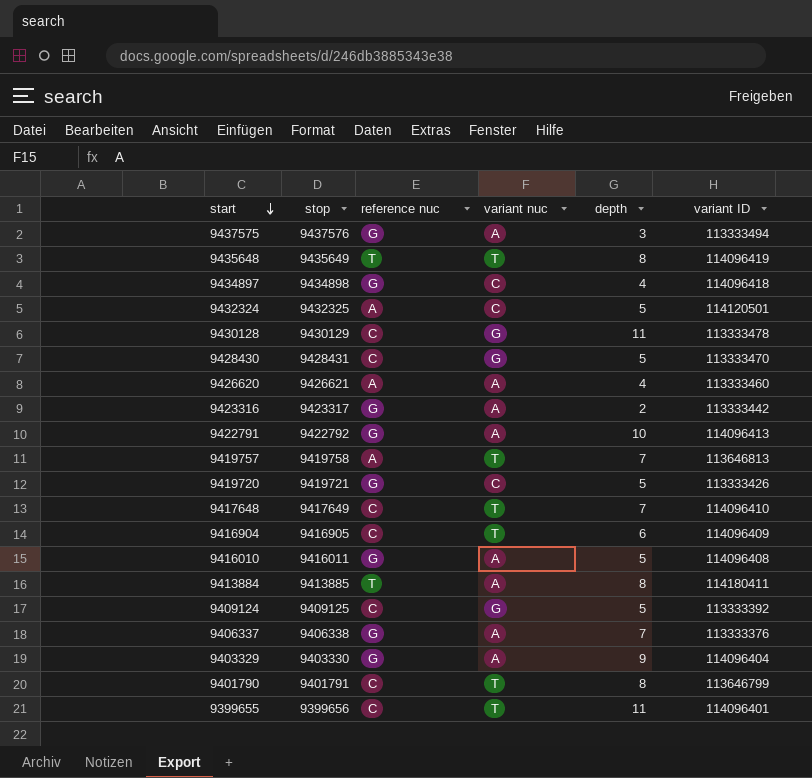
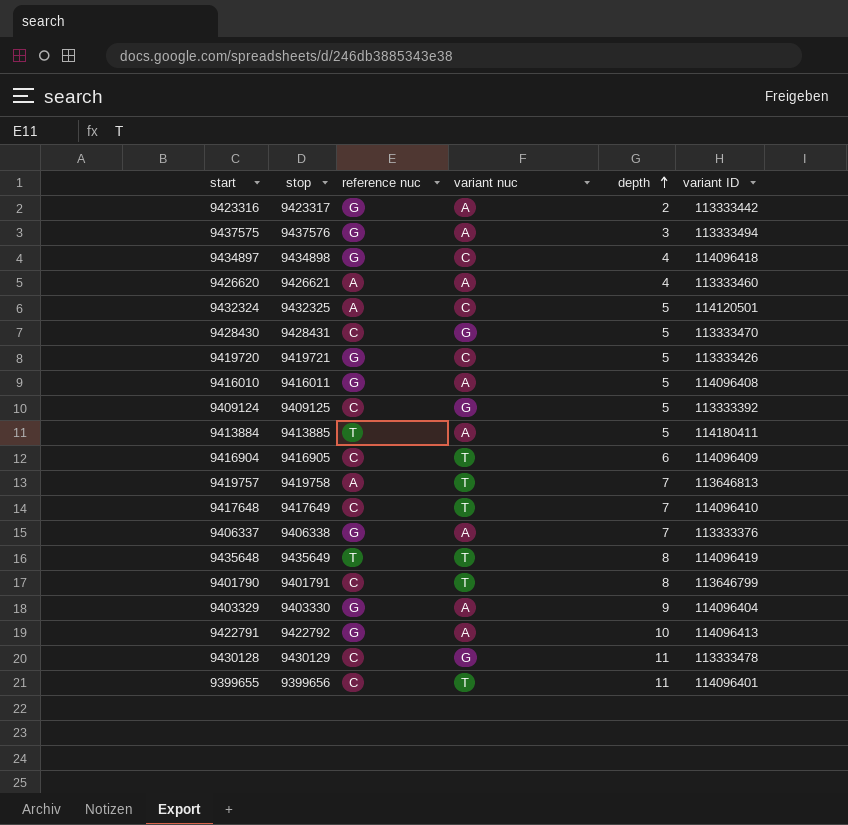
row order: start descending -> depth ascending
9413884 | depth: 8 -> 5

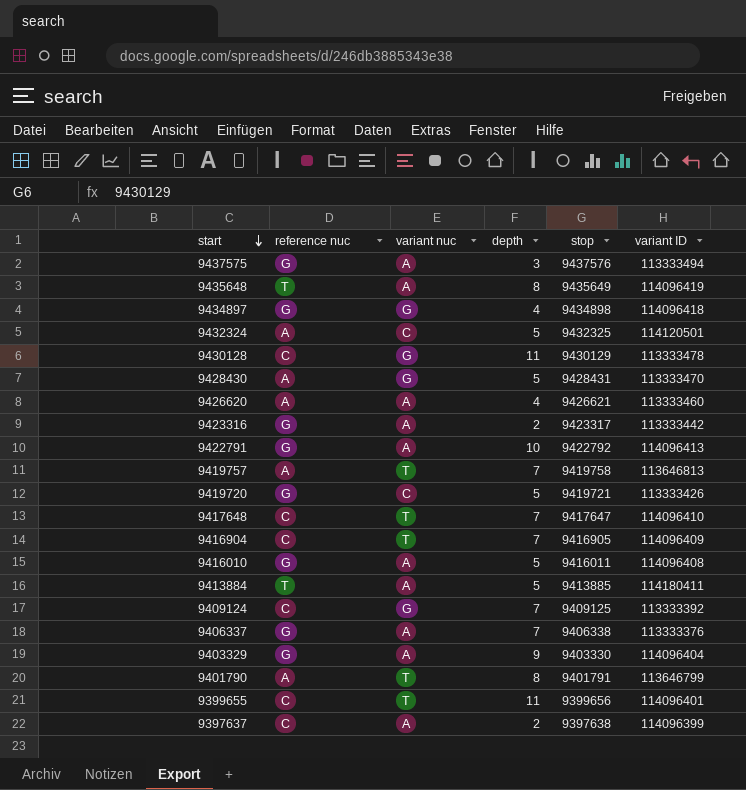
row order: depth ascending -> start descending
column stop | position: 2 -> 5
9435648 | variant nuc: T -> A
9434897 | variant nuc: C -> G
9428430 | reference nuc: C -> A
9417648 | stop: 9417649 -> 9417647
9416904 | depth: 6 -> 7
9409124 | depth: 5 -> 7
9401790 | reference nuc: C -> A
row 9397637: none -> C | A | 2 | 9397638 | 114096399

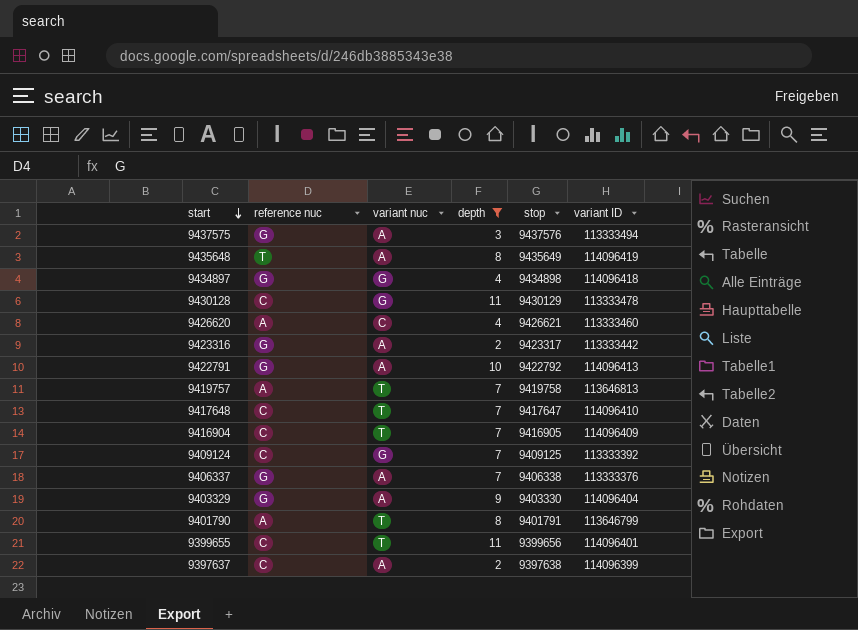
filter: none -> depth != 5
9426620 | variant nuc: A -> C

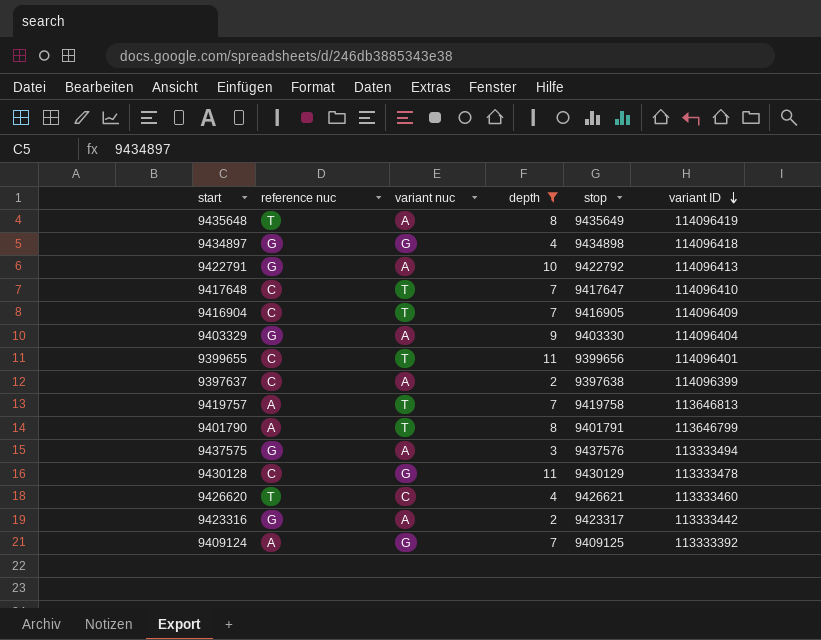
row order: start descending -> variant ID descending
row 9406337: G | A | 7 | 9406338 | 113333376 -> none
9426620 | reference nuc: A -> T
9409124 | reference nuc: C -> A

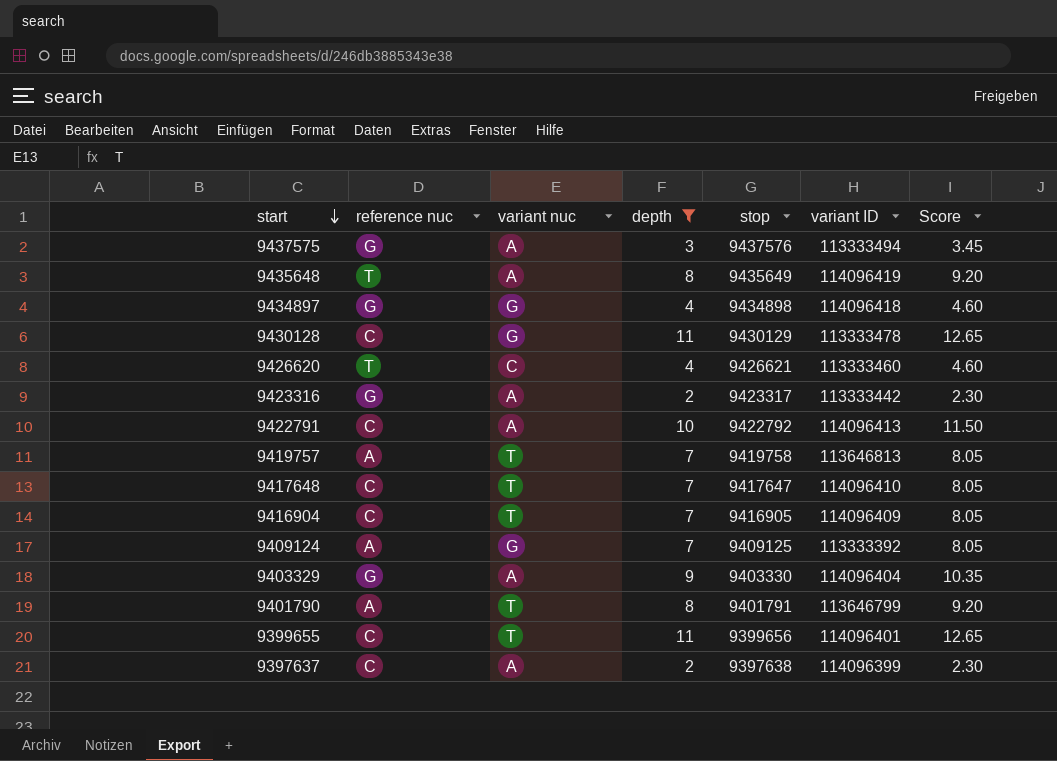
row order: variant ID descending -> start descending
column Score | formula: none -> [depth] * 1.15
9422791 | reference nuc: G -> C

